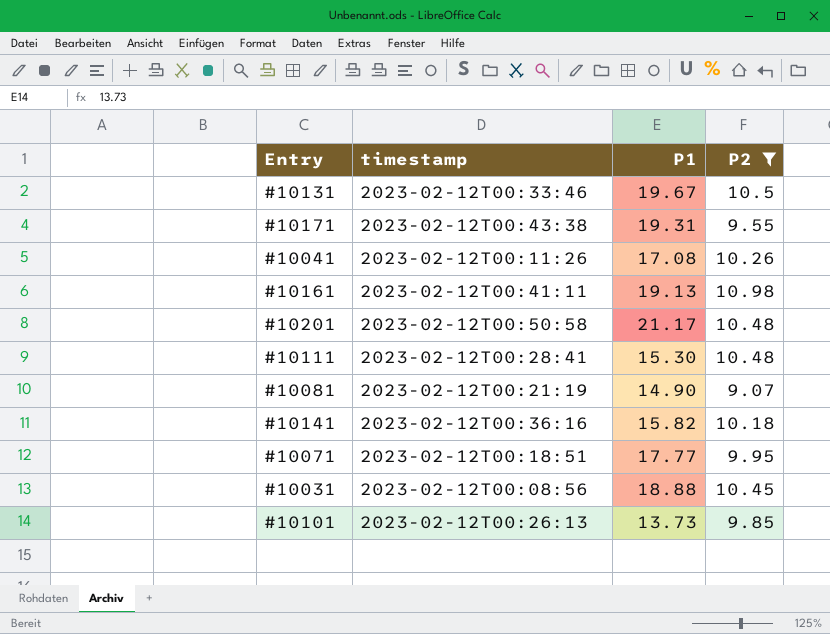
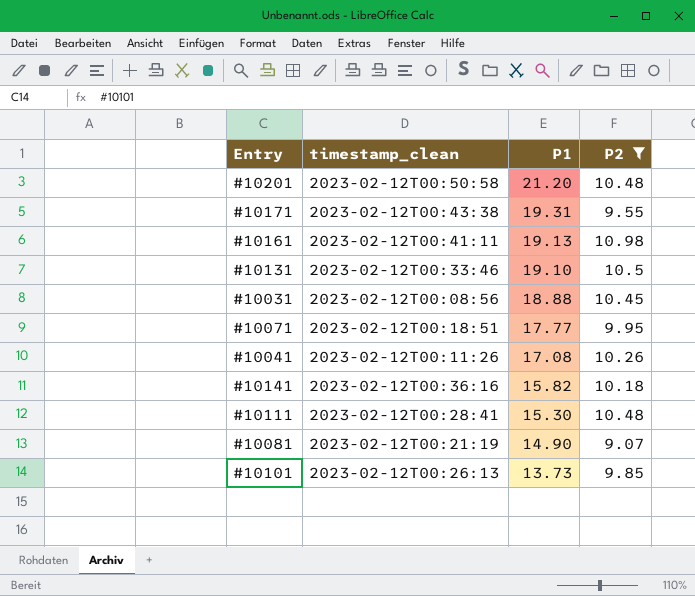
row order: none -> P1 descending
column name: timestamp -> timestamp_clean
#10201 | P1: 21.17 -> 21.20
#10131 | P1: 19.67 -> 19.10

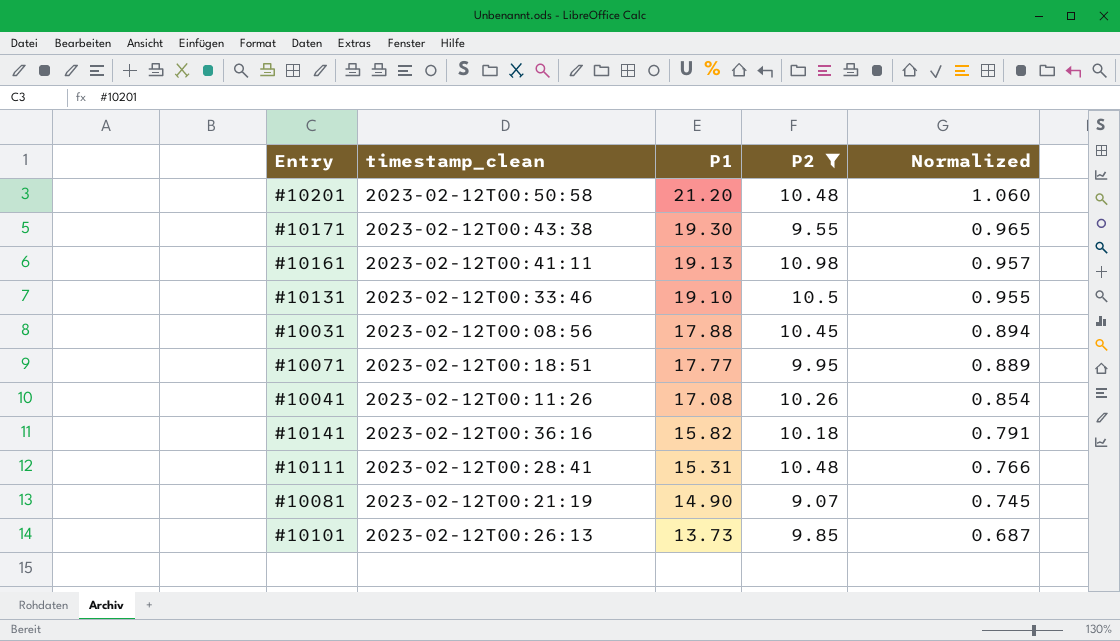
column Normalized | formula: none -> [P1] * 0.05
#10171 | P1: 19.31 -> 19.30
#10031 | P1: 18.88 -> 17.88
#10111 | P1: 15.30 -> 15.31

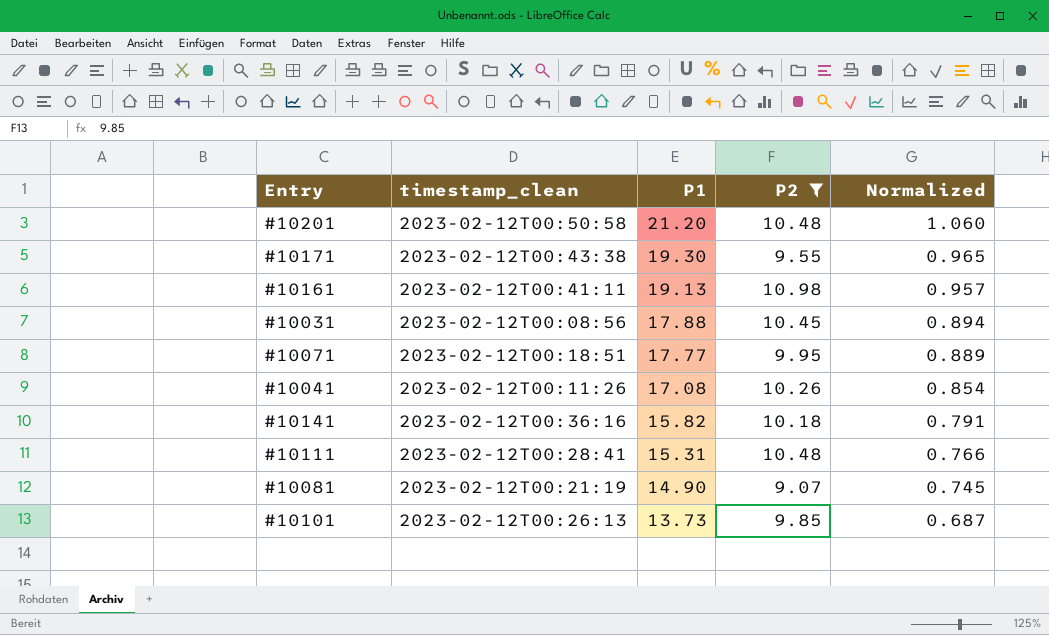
row #10131: 2023-02-12T00:33:46 | 19.10 | 10.5 | 0.955 -> none

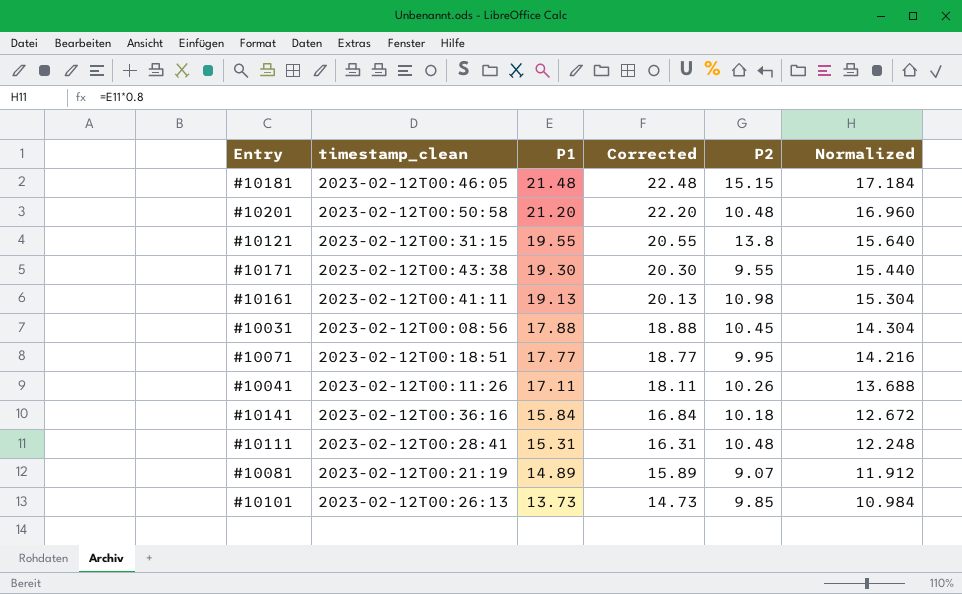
filter: P2 <= 10.98 -> none
column Corrected | formula: none -> [P1] + 1
column Normalized | formula: [P1] * 0.05 -> [P1] * 0.8
#10041 | P1: 17.08 -> 17.11
#10141 | P1: 15.82 -> 15.84
#10081 | P1: 14.90 -> 14.89

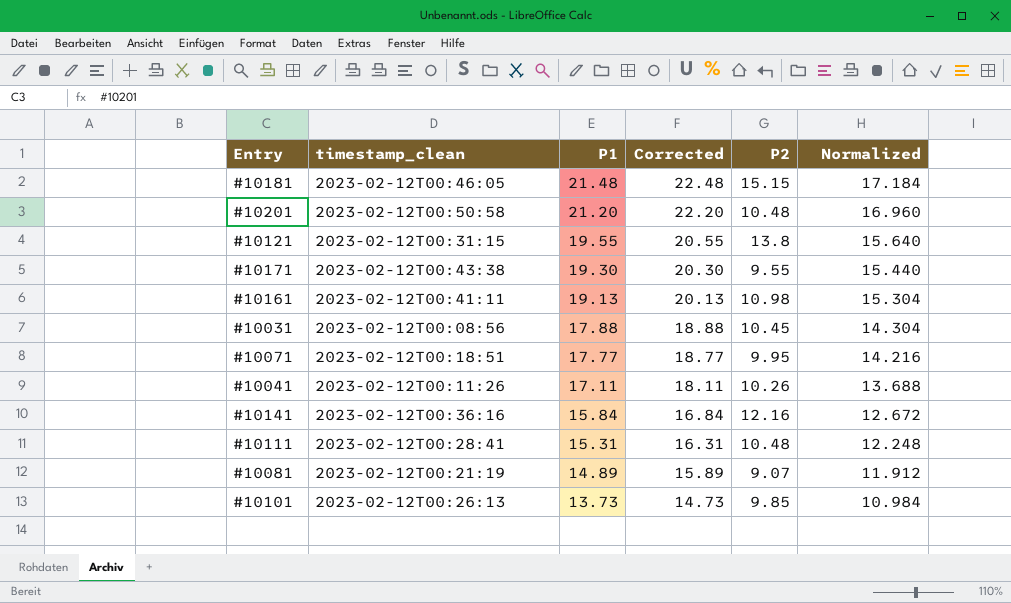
#10141 | P2: 10.18 -> 12.16

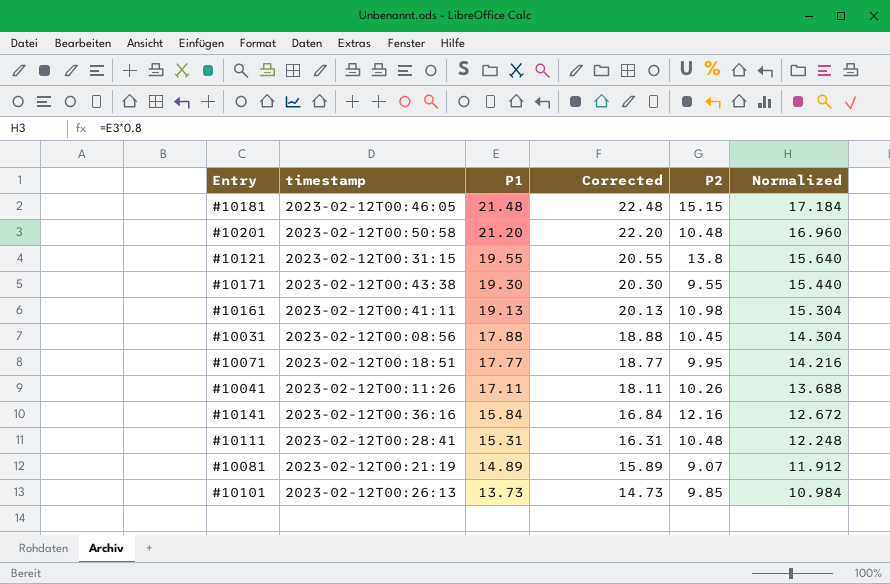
column name: timestamp_clean -> timestamp

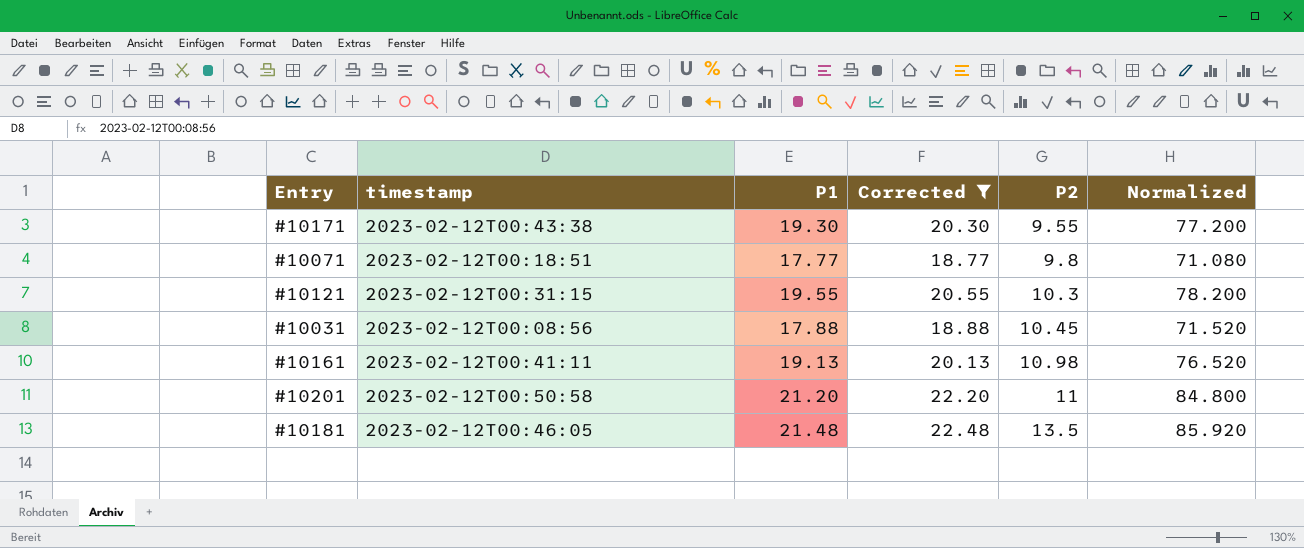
filter: none -> Corrected >= 18.77
row order: P1 descending -> P2 ascending
column Normalized | formula: [P1] * 0.8 -> [P1] * 4
#10071 | P2: 9.95 -> 9.8
#10121 | P2: 13.8 -> 10.3
#10201 | P2: 10.48 -> 11
#10181 | P2: 15.15 -> 13.5

